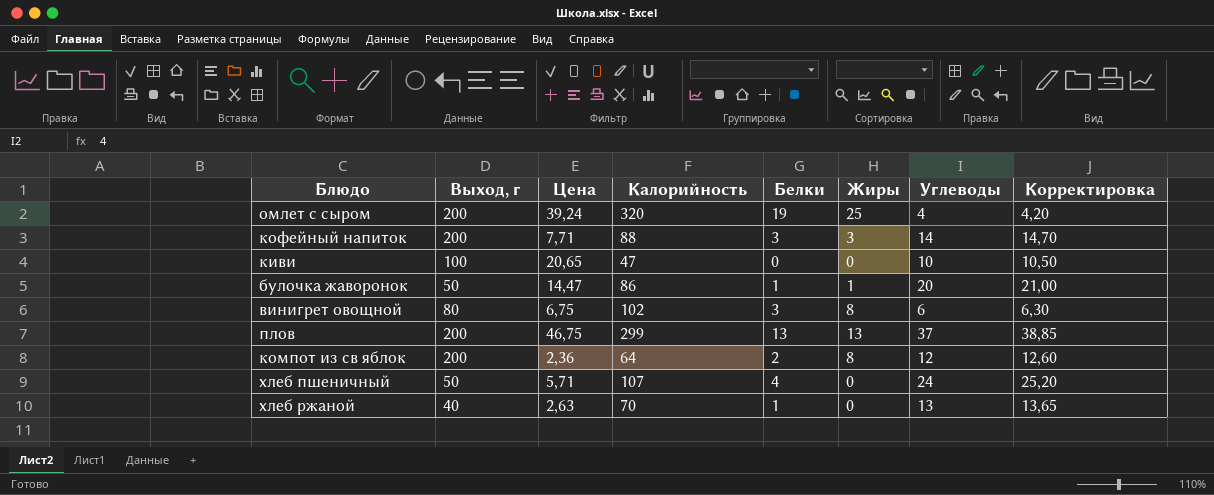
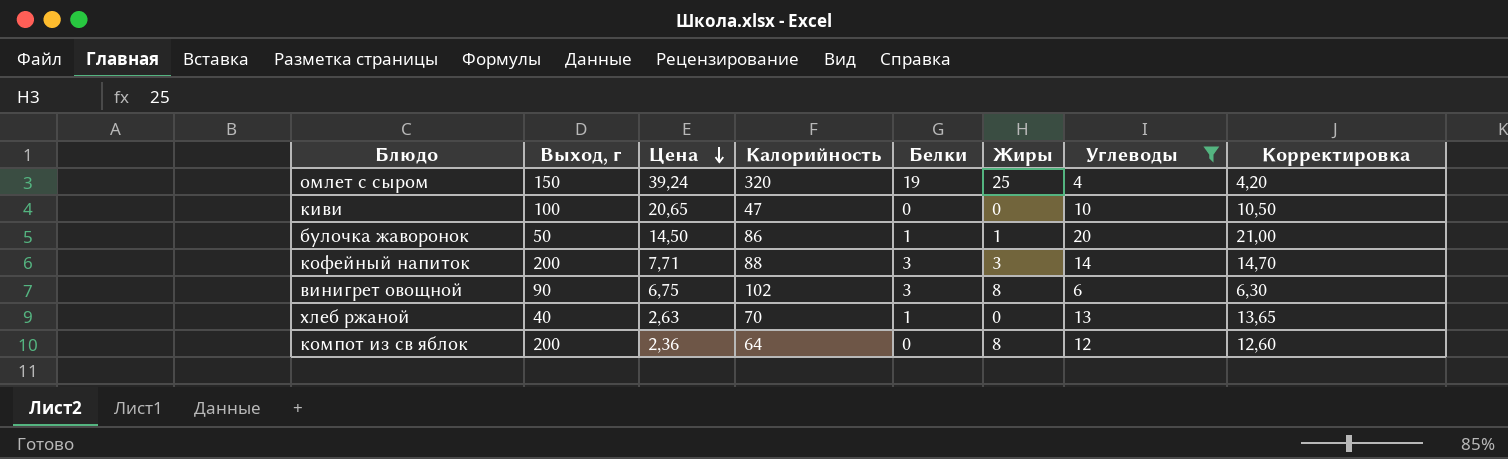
filter: none -> Углеводы <= 20
row order: none -> Цена descending
омлет с сыром | Выход, г: 200 -> 150
булочка жаворонок | Цена: 14,47 -> 14,50
винигрет овощной | Выход, г: 80 -> 90
компот из св яблок | Белки: 2 -> 0

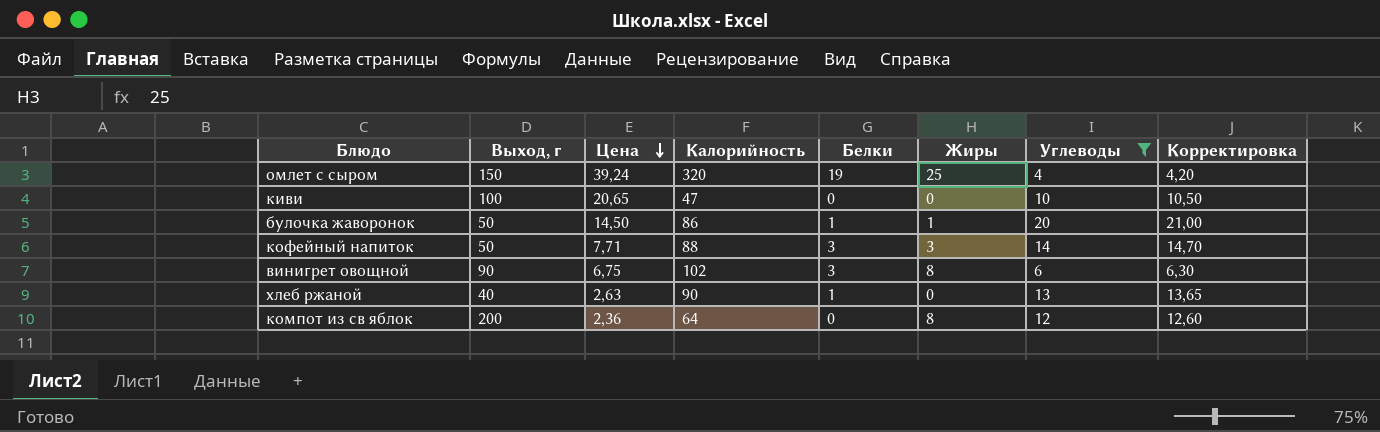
кофейный напиток | Выход, г: 200 -> 50
хлеб ржаной | Калорийность: 70 -> 90

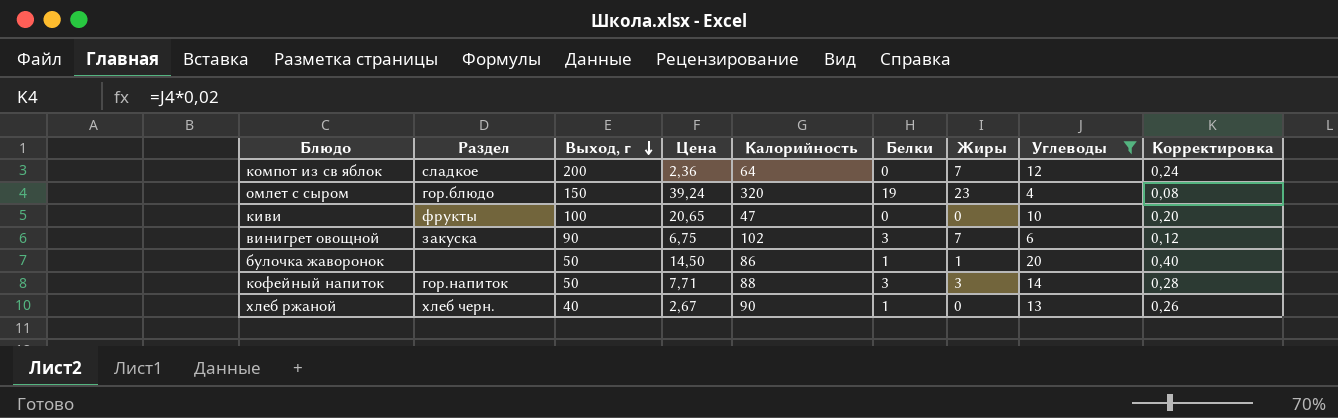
row order: Цена descending -> Выход, г descending
column Раздел | position: none -> 2
column Корректировка | formula: [Углеводы] * 1,05 -> [Углеводы] * 0,02
компот из св яблок | Жиры: 8 -> 7
омлет с сыром | Жиры: 25 -> 23
винигрет овощной | Жиры: 8 -> 7
хлеб ржаной | Цена: 2,63 -> 2,67

